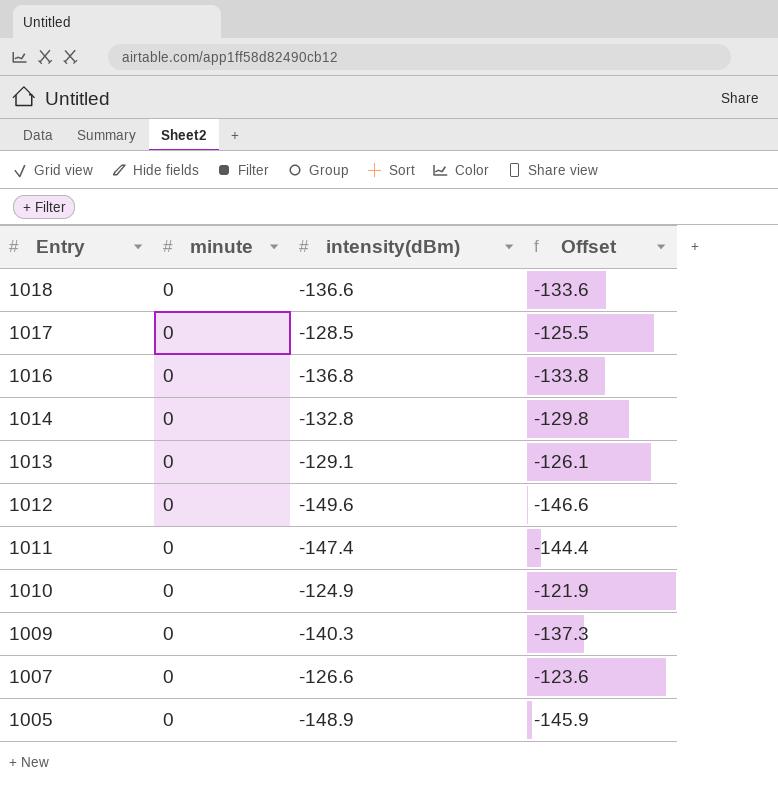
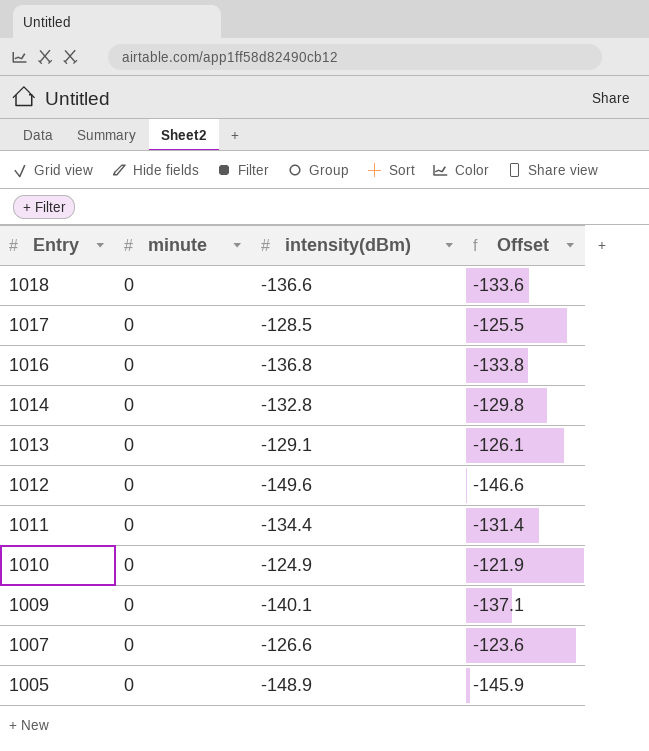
1011 | intensity(dBm): -147.4 -> -134.4
1011 | Offset: -144.4 -> -131.4
1009 | intensity(dBm): -140.3 -> -140.1
1009 | Offset: -137.3 -> -137.1

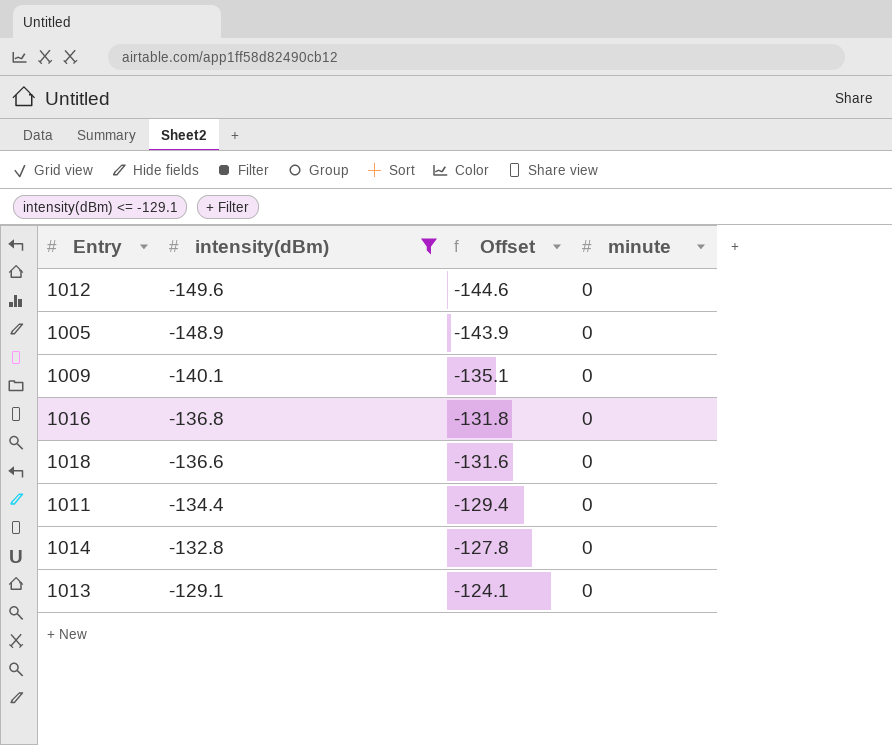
filter: none -> intensity(dBm) <= -129.1
row order: Entry descending -> intensity(dBm) ascending
column Offset | formula: [intensity(dBm)] + 3 -> [intensity(dBm)] + 5
column minute | position: 2 -> 4

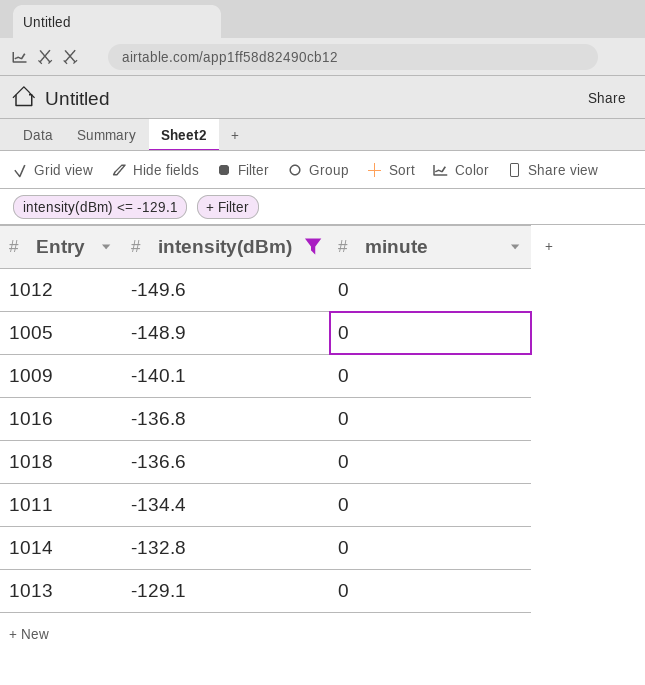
column Offset | formula: [intensity(dBm)] + 5 -> none

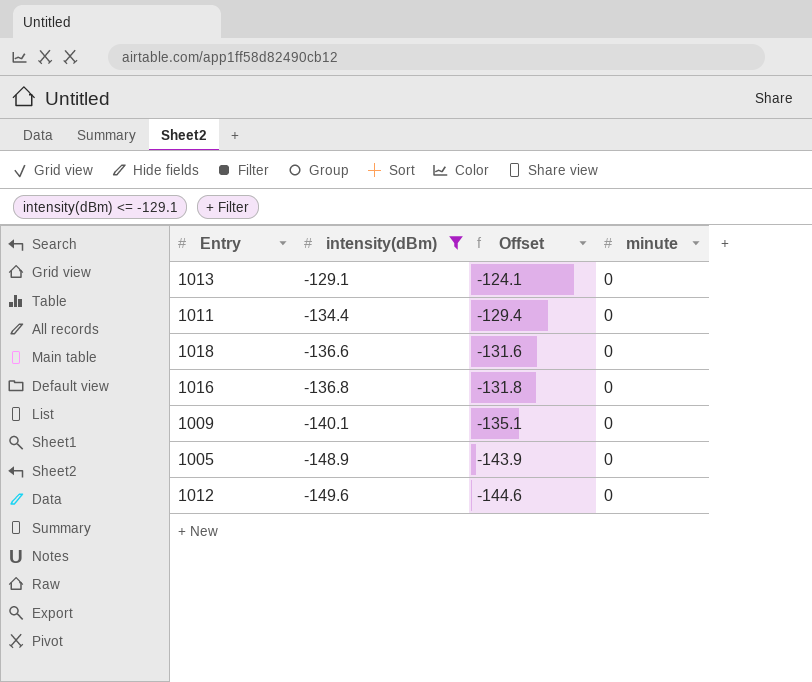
row order: intensity(dBm) ascending -> intensity(dBm) descending
column Offset | formula: none -> [intensity(dBm)] + 5
row 1014: -132.8 | 0 -> none

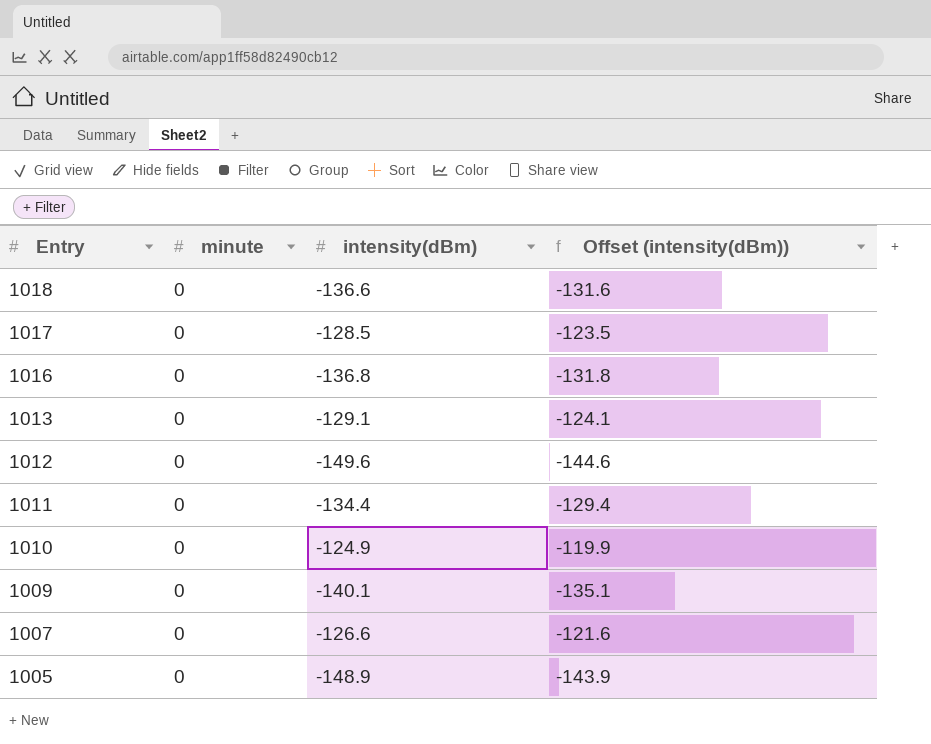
filter: intensity(dBm) <= -129.1 -> none
row order: intensity(dBm) descending -> Entry descending
column minute | position: 4 -> 2
column name: Offset -> Offset (intensity(dBm))

